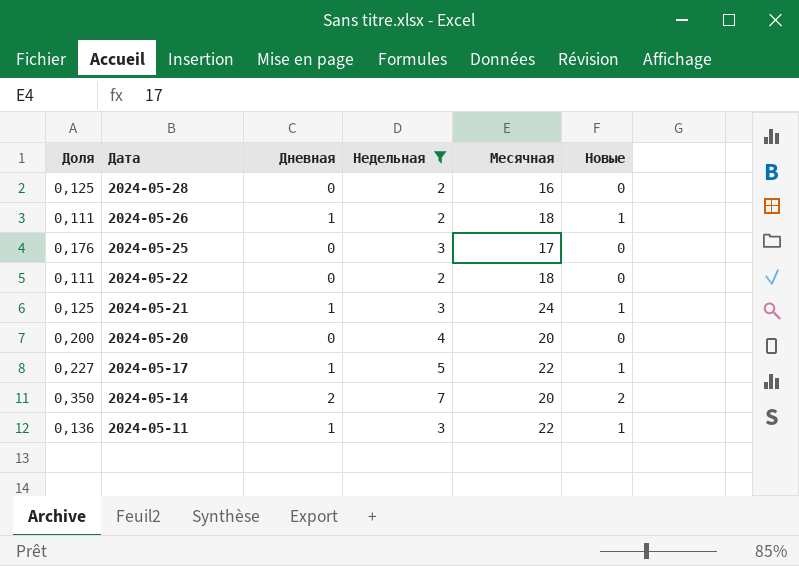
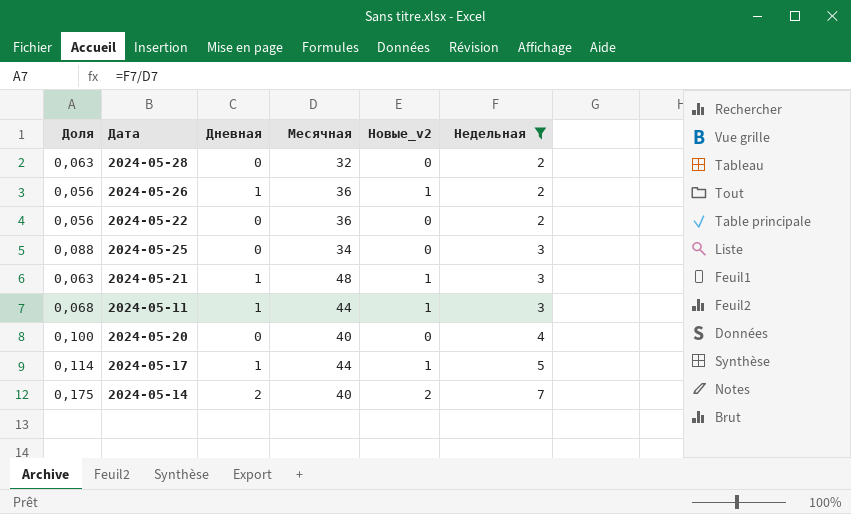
row order: Дата descending -> Недельная ascending
column name: Новые -> Новые_v2
column Недельная | position: 4 -> 6
2024-05-28 | Доля: 0,125 -> 0,063
2024-05-28 | Месячная: 16 -> 32
2024-05-26 | Доля: 0,111 -> 0,056
2024-05-26 | Месячная: 18 -> 36
2024-05-22 | Доля: 0,111 -> 0,056
2024-05-22 | Месячная: 18 -> 36
2024-05-25 | Доля: 0,176 -> 0,088
2024-05-25 | Месячная: 17 -> 34
2024-05-21 | Доля: 0,125 -> 0,063
2024-05-21 | Месячная: 24 -> 48
2024-05-11 | Доля: 0,136 -> 0,068
2024-05-11 | Месячная: 22 -> 44
2024-05-20 | Доля: 0,200 -> 0,100
2024-05-20 | Месячная: 20 -> 40
2024-05-17 | Доля: 0,227 -> 0,114
2024-05-17 | Месячная: 22 -> 44
2024-05-14 | Доля: 0,350 -> 0,175
2024-05-14 | Месячная: 20 -> 40

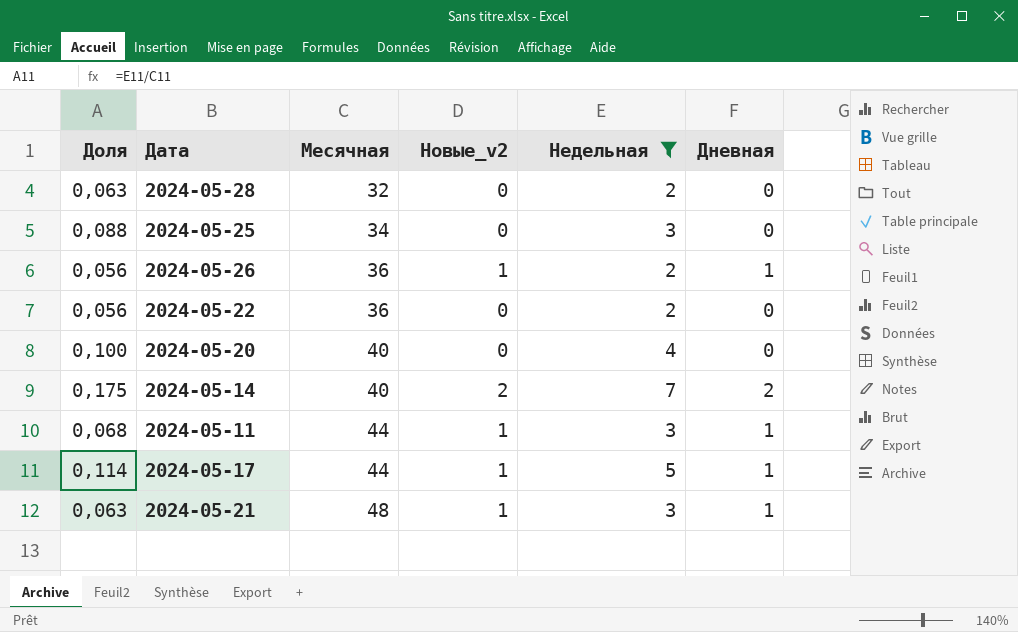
row order: Недельная ascending -> Месячная ascending
column Дневная | position: 3 -> 6

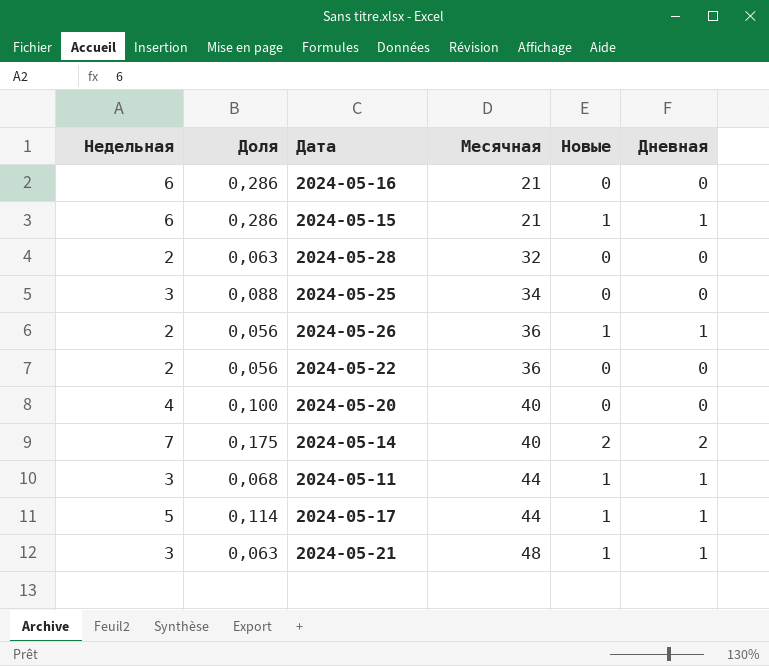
filter: Недельная != 6 -> none
column Недельная | position: 5 -> 1
column name: Новые_v2 -> Новые

